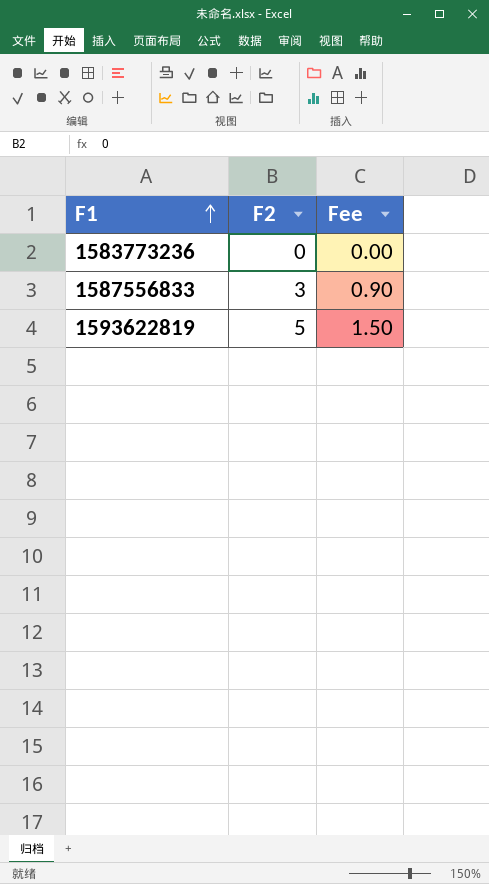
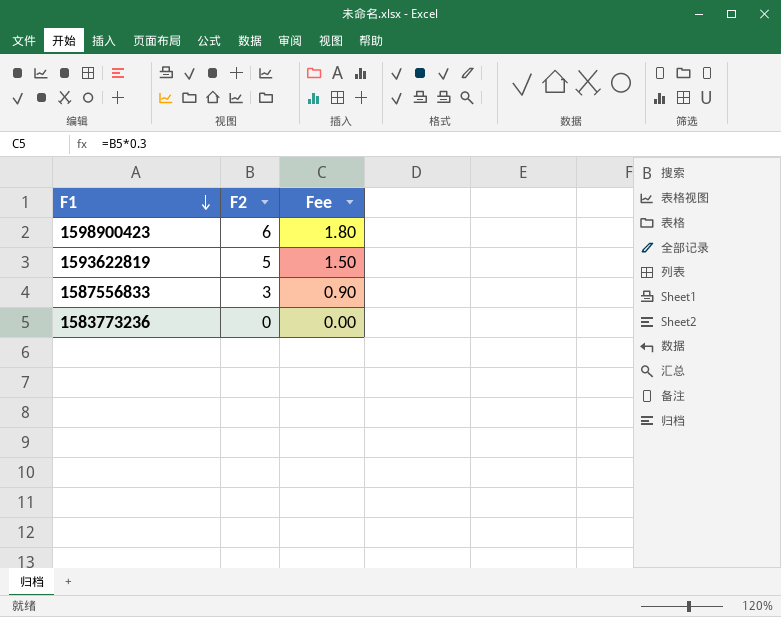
row order: F1 ascending -> F1 descending
row 1598900423: none -> 6 | 1.80

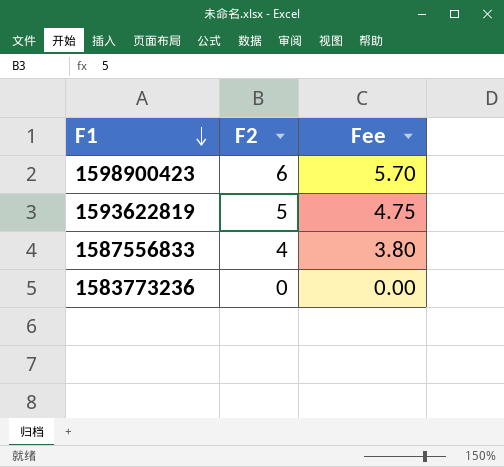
column Fee | formula: [F2] * 0.3 -> [F2] * 0.95
1587556833 | F2: 3 -> 4

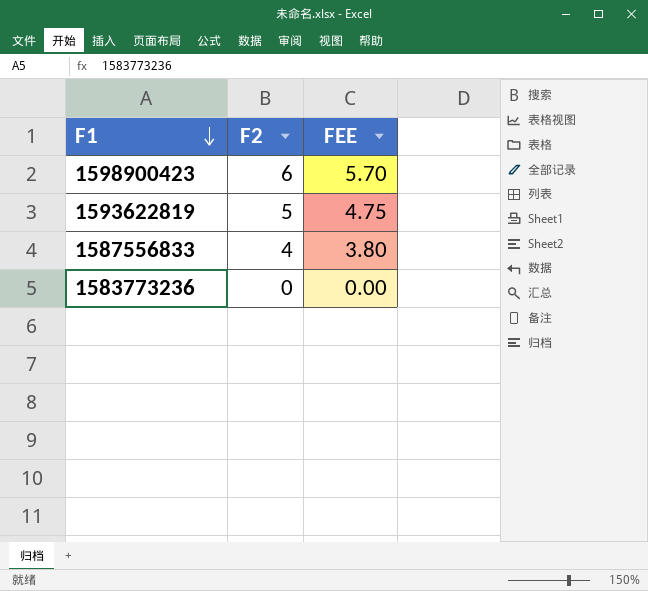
column name: Fee -> FEE

